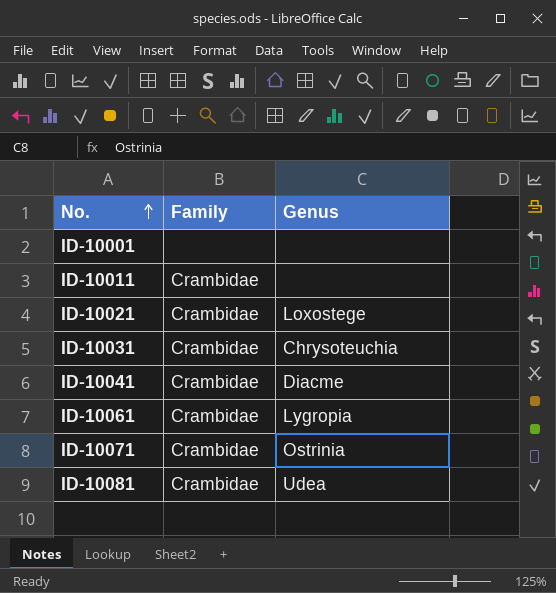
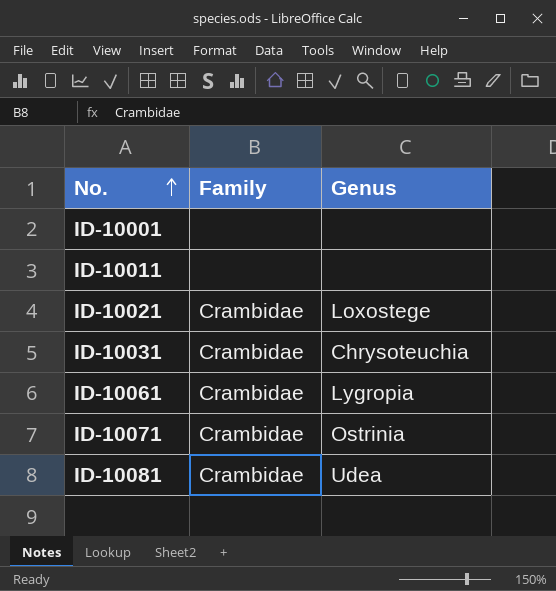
row ID-10041: Crambidae | Diacme -> none
ID-10011 | Family: Crambidae -> none

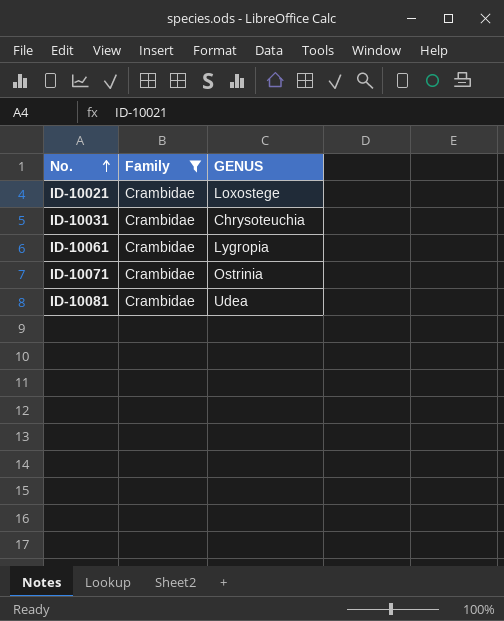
filter: none -> Family = Crambidae
column name: Genus -> GENUS

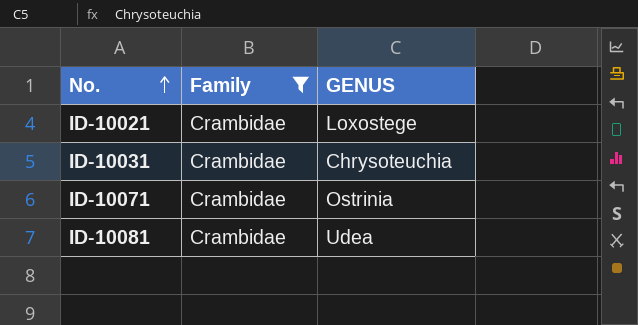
row ID-10061: Crambidae | Lygropia -> none

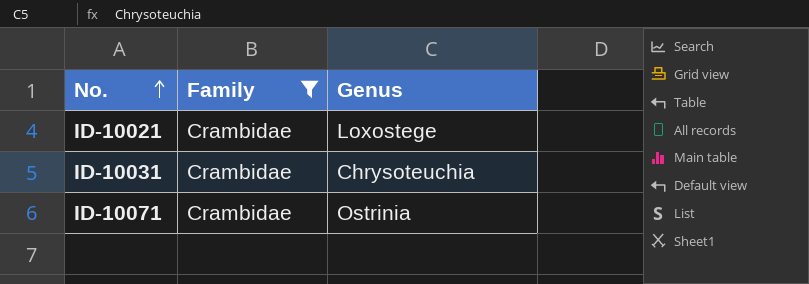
column name: GENUS -> Genus
row ID-10081: Crambidae | Udea -> none

